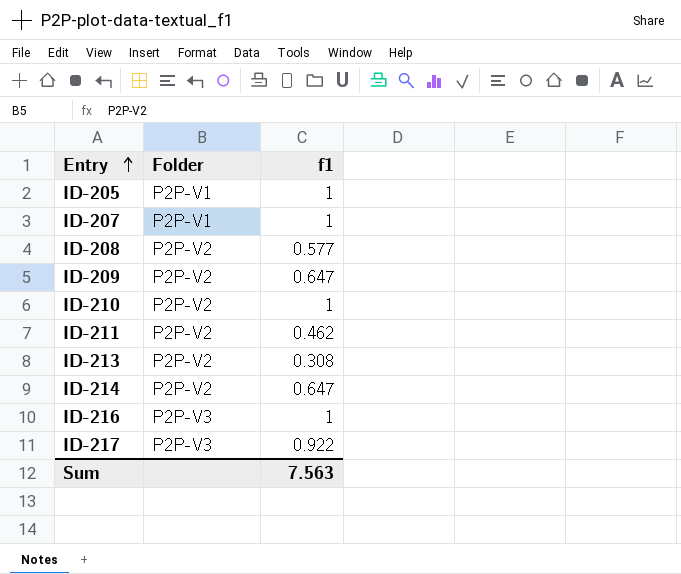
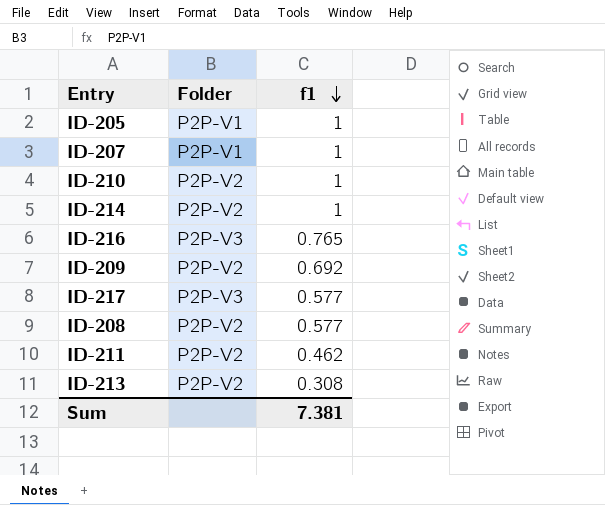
row order: Entry ascending -> f1 descending
ID-214 | f1: 0.647 -> 1
ID-216 | f1: 1 -> 0.765
ID-209 | f1: 0.647 -> 0.692
ID-217 | f1: 0.922 -> 0.577
Sum | f1: 7.563 -> 7.381

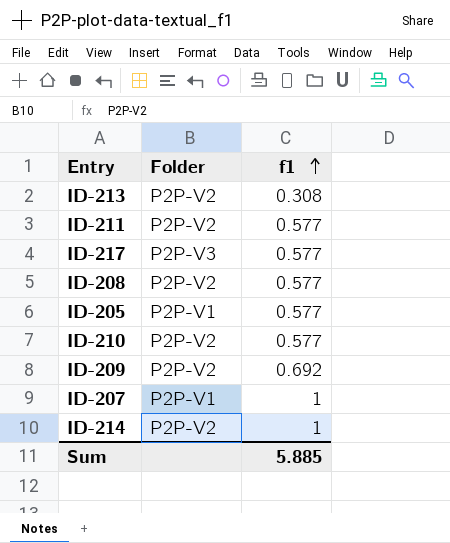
row order: f1 descending -> f1 ascending
row ID-216: P2P-V3 | 0.765 -> none
ID-211 | f1: 0.462 -> 0.577
ID-205 | f1: 1 -> 0.577
ID-210 | f1: 1 -> 0.577
Sum | f1: 7.381 -> 5.885

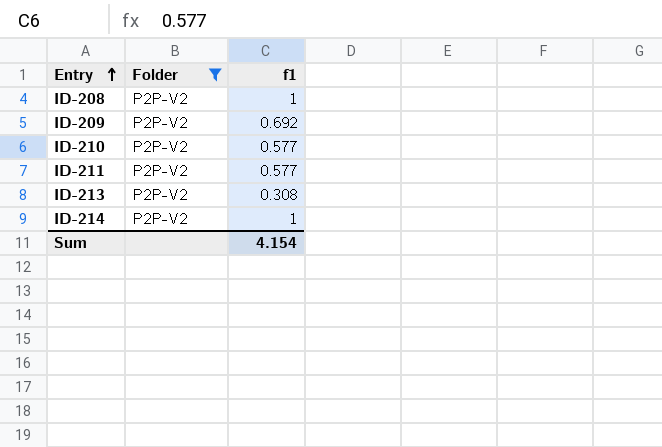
filter: none -> Folder = P2P-V2
row order: f1 ascending -> Entry ascending
ID-208 | f1: 0.577 -> 1
Sum | f1: 5.885 -> 4.154

